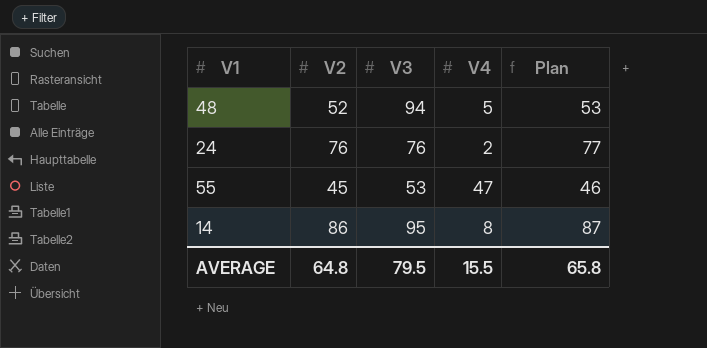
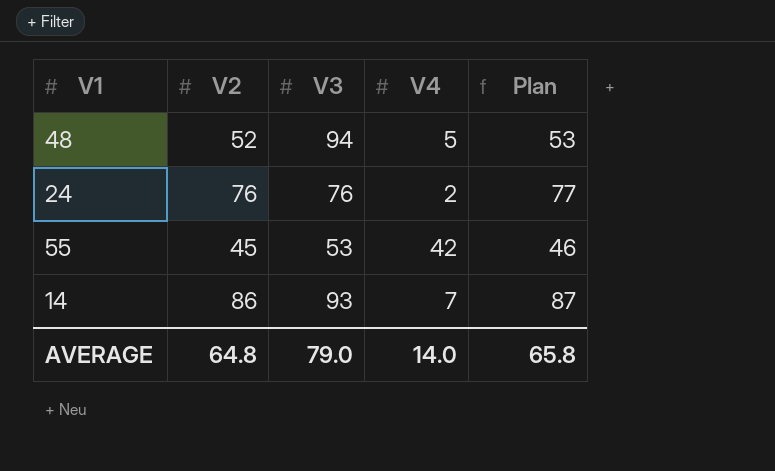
55 | V4: 47 -> 42
14 | V3: 95 -> 93
14 | V4: 8 -> 7
AVERAGE | V3: 79.5 -> 79.0
AVERAGE | V4: 15.5 -> 14.0

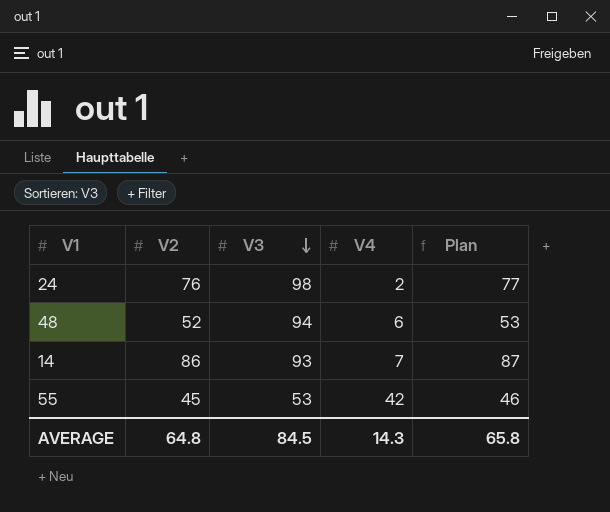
row order: none -> V3 descending
24 | V3: 76 -> 98
48 | V4: 5 -> 6
AVERAGE | V3: 79.0 -> 84.5
AVERAGE | V4: 14.0 -> 14.3

